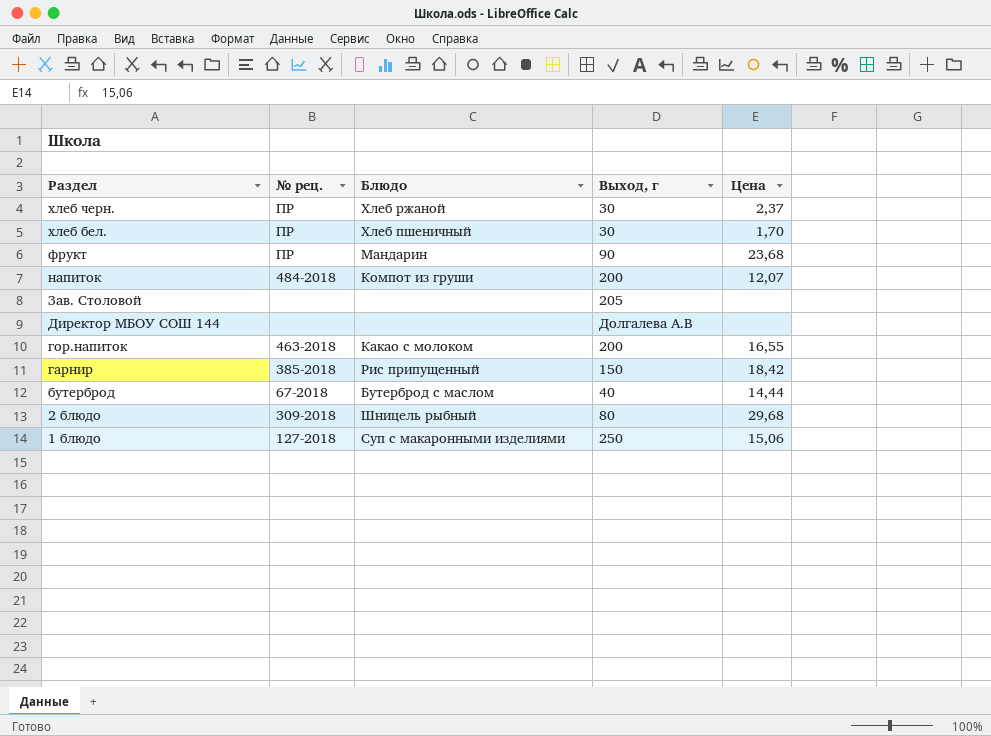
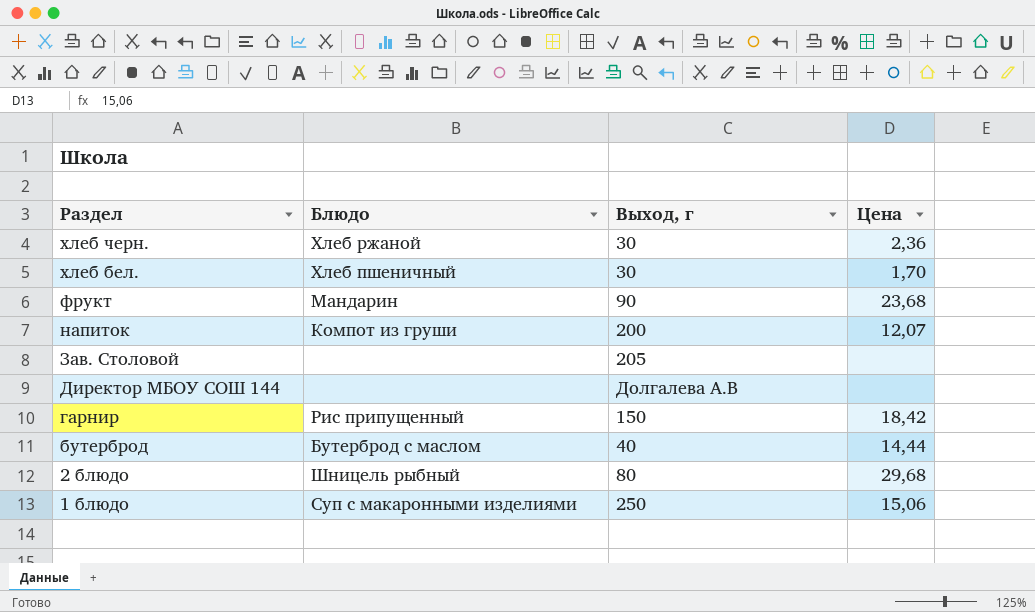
column № рец. | position: 2 -> none
row гор.напиток: 463-2018 | Какао с молоком | 200 | 16,55 -> none
хлеб черн. | Цена: 2,37 -> 2,36

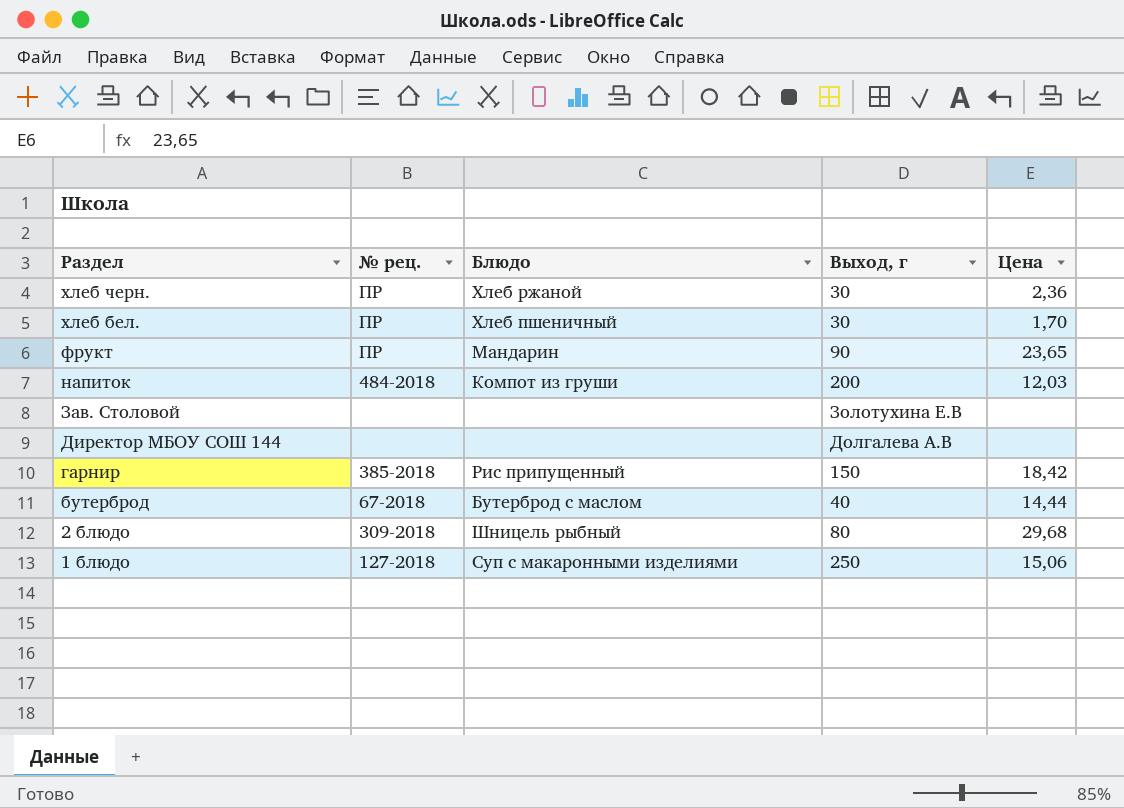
column № рец. | position: none -> 2
фрукт | Цена: 23,68 -> 23,65
напиток | Цена: 12,07 -> 12,03
Зав. Столовой | Выход, г: 205 -> Золотухина Е.В

